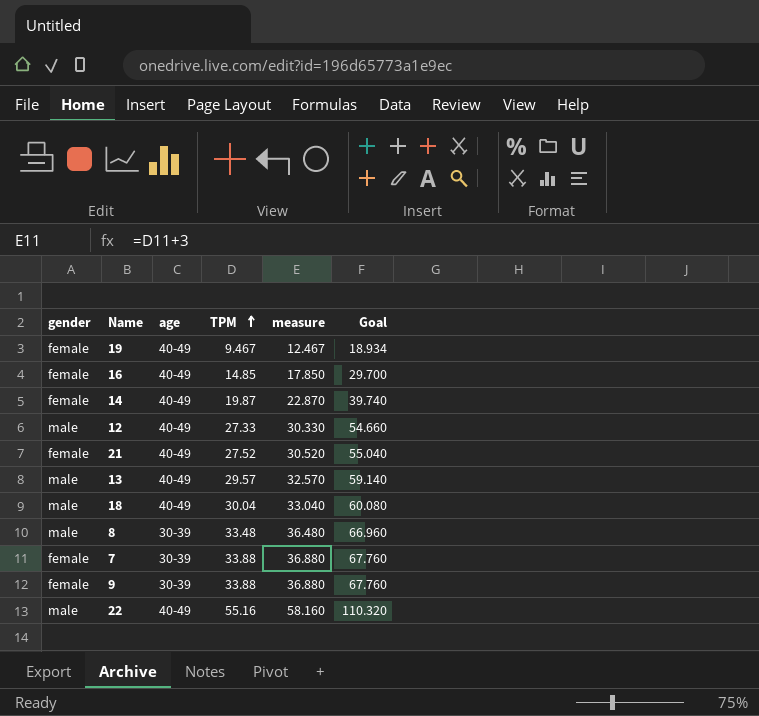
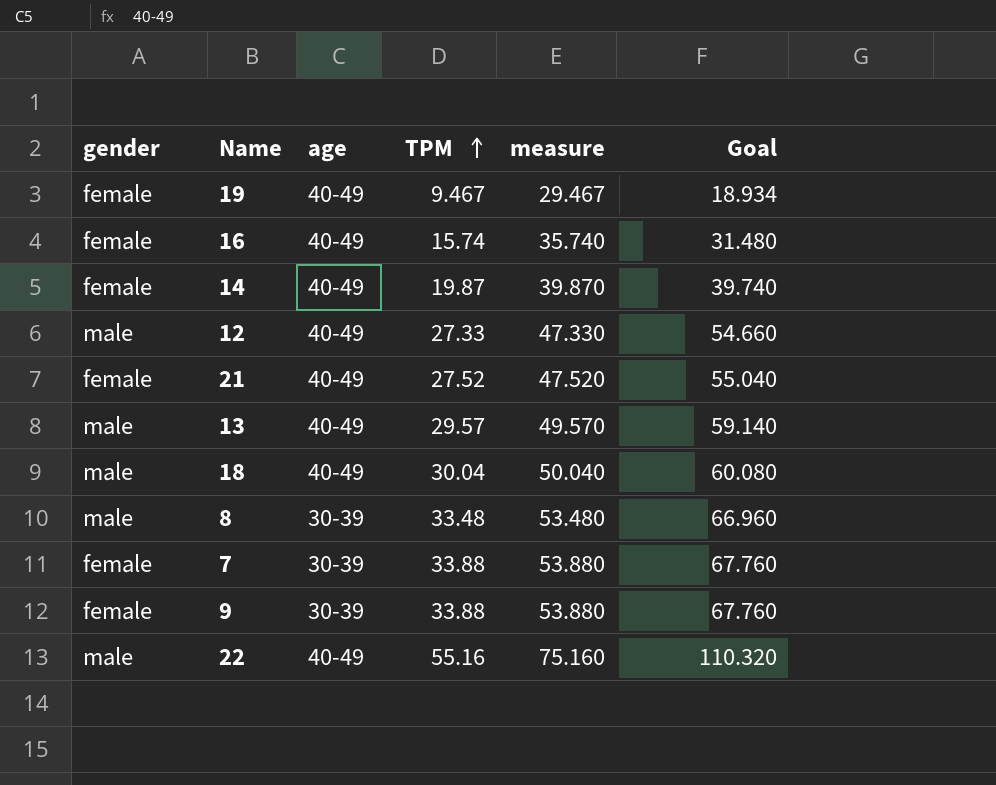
column measure | formula: [TPM] + 3 -> [TPM] + 20
16 | TPM: 14.85 -> 15.74
16 | Goal: 29.700 -> 31.480

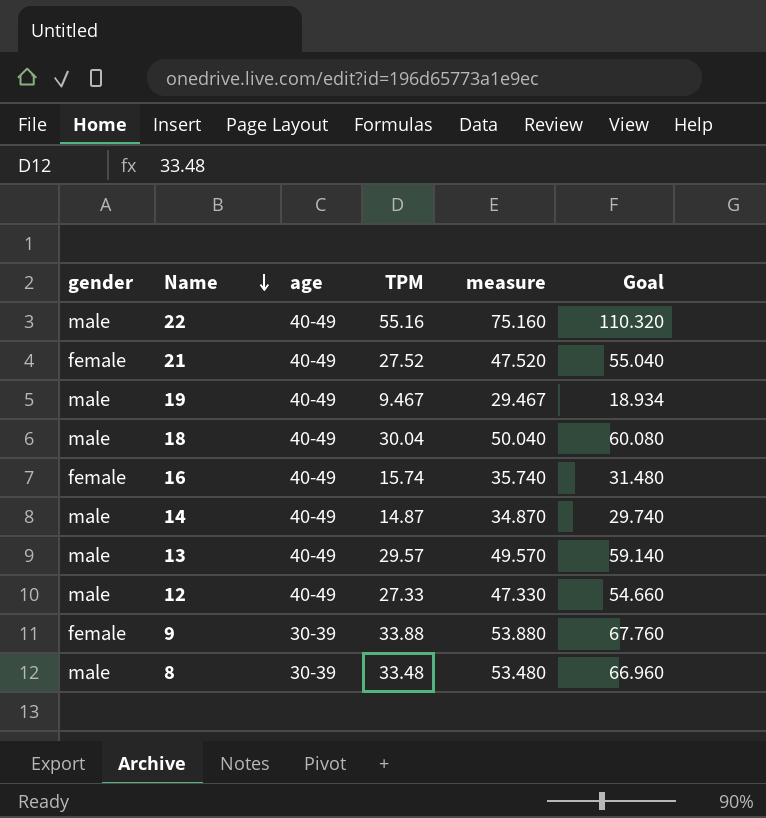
row order: TPM ascending -> Name descending
row 7: female | 30-39 | 33.88 | 53.880 | 67.760 -> none
19 | gender: female -> male
14 | gender: female -> male
14 | TPM: 19.87 -> 14.87
14 | measure: 39.870 -> 34.870
14 | Goal: 39.740 -> 29.740

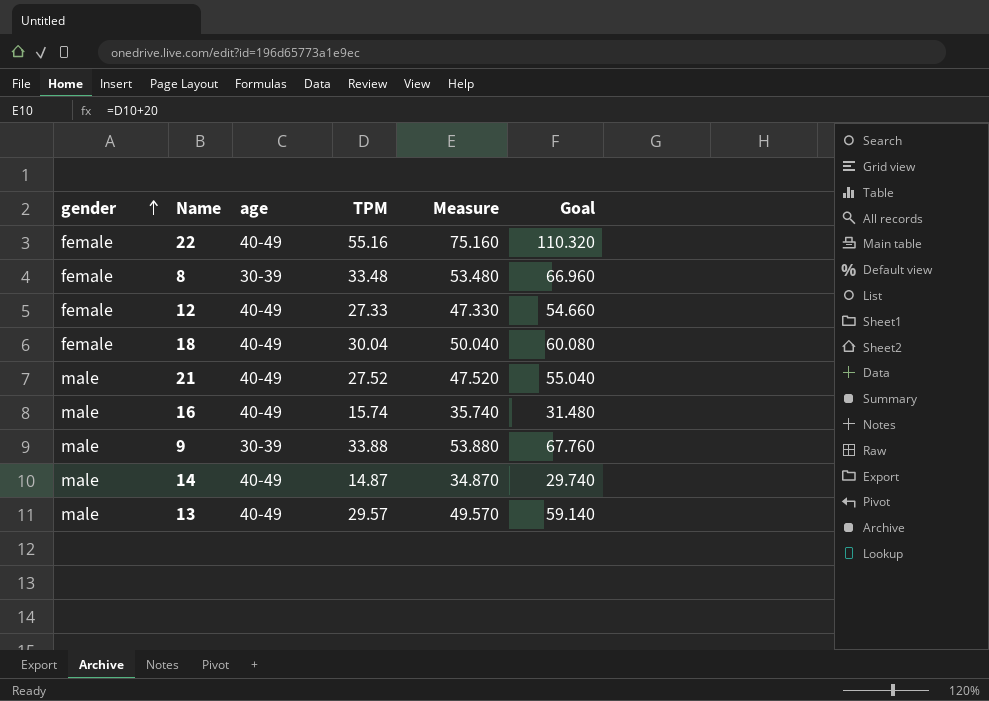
row order: Name descending -> gender ascending
column name: measure -> Measure
row 19: male | 40-49 | 9.467 | 29.467 | 18.934 -> none
22 | gender: male -> female
8 | gender: male -> female
12 | gender: male -> female
18 | gender: male -> female
21 | gender: female -> male
16 | gender: female -> male
9 | gender: female -> male

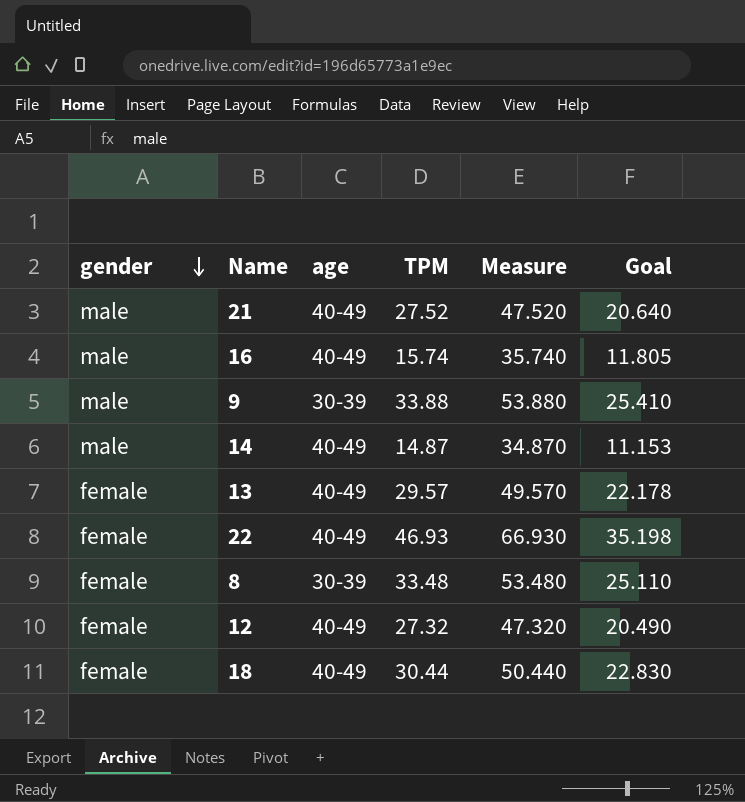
row order: gender ascending -> gender descending
column Goal | formula: [TPM] * 2 -> [TPM] * 0.75
13 | gender: male -> female
22 | TPM: 55.16 -> 46.93
22 | Measure: 75.160 -> 66.930
12 | TPM: 27.33 -> 27.32
12 | Measure: 47.330 -> 47.320
18 | TPM: 30.04 -> 30.44
18 | Measure: 50.040 -> 50.440

